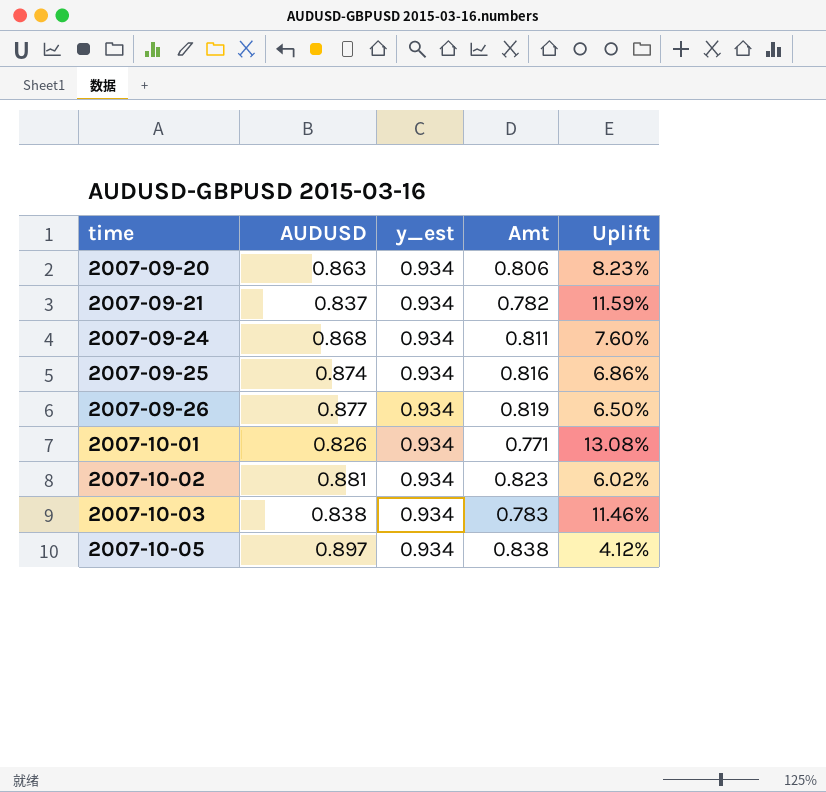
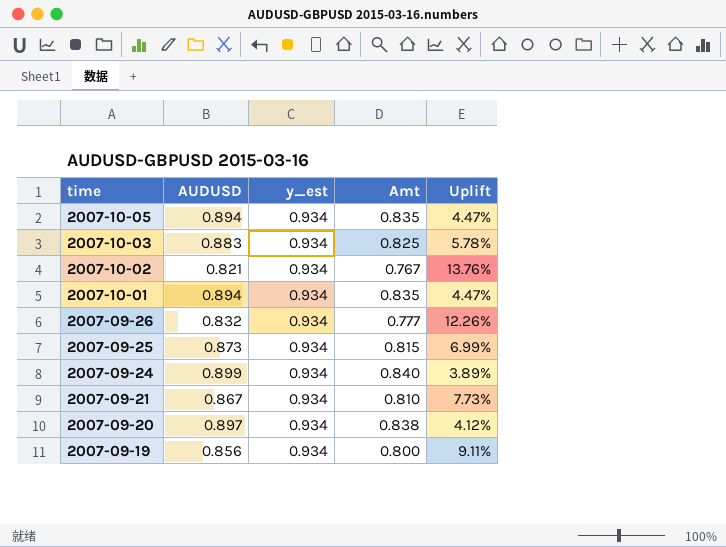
row order: time ascending -> time descending
2007-10-05 | AUDUSD: 0.897 -> 0.894
2007-10-05 | Amt: 0.838 -> 0.835
2007-10-05 | Uplift: 4.12% -> 4.47%
2007-10-03 | AUDUSD: 0.838 -> 0.883
2007-10-03 | Amt: 0.783 -> 0.825
2007-10-03 | Uplift: 11.46% -> 5.78%
2007-10-02 | AUDUSD: 0.881 -> 0.821
2007-10-02 | Amt: 0.823 -> 0.767
2007-10-02 | Uplift: 6.02% -> 13.76%
2007-10-01 | AUDUSD: 0.826 -> 0.894
2007-10-01 | Amt: 0.771 -> 0.835
2007-10-01 | Uplift: 13.08% -> 4.47%
2007-09-26 | AUDUSD: 0.877 -> 0.832
2007-09-26 | Amt: 0.819 -> 0.777
2007-09-26 | Uplift: 6.50% -> 12.26%
2007-09-25 | AUDUSD: 0.874 -> 0.873
2007-09-25 | Amt: 0.816 -> 0.815
2007-09-25 | Uplift: 6.86% -> 6.99%
2007-09-24 | AUDUSD: 0.868 -> 0.899
2007-09-24 | Amt: 0.811 -> 0.840
2007-09-24 | Uplift: 7.60% -> 3.89%
2007-09-21 | AUDUSD: 0.837 -> 0.867
2007-09-21 | Amt: 0.782 -> 0.810
2007-09-21 | Uplift: 11.59% -> 7.73%
2007-09-20 | AUDUSD: 0.863 -> 0.897
2007-09-20 | Amt: 0.806 -> 0.838
2007-09-20 | Uplift: 8.23% -> 4.12%
row 2007-09-19: none -> 0.856 | 0.934 | 0.800 | 9.11%

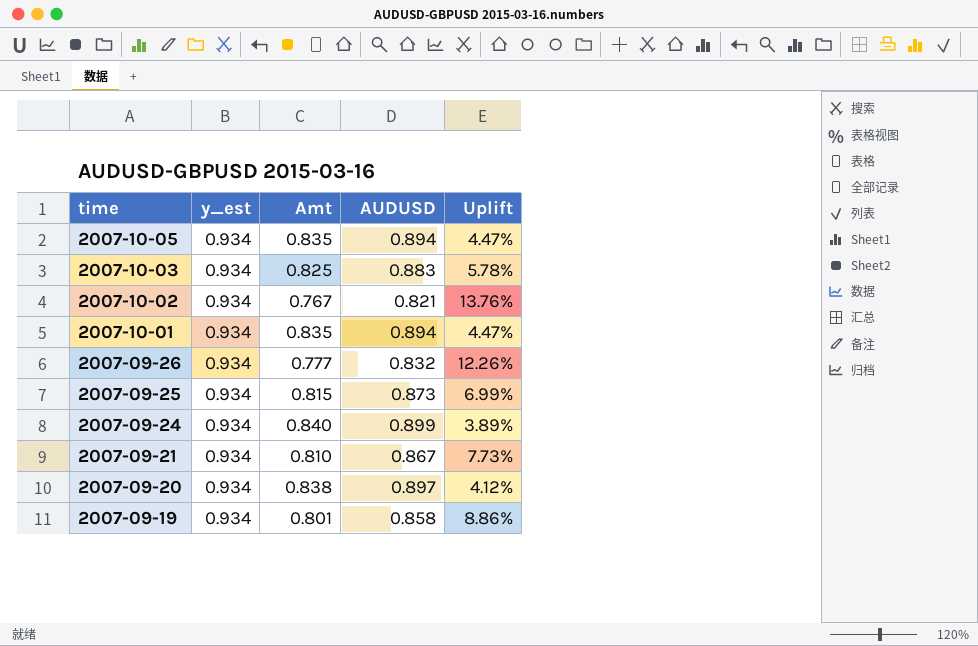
column AUDUSD | position: 2 -> 4
2007-09-19 | Amt: 0.800 -> 0.801
2007-09-19 | AUDUSD: 0.856 -> 0.858
2007-09-19 | Uplift: 9.11% -> 8.86%

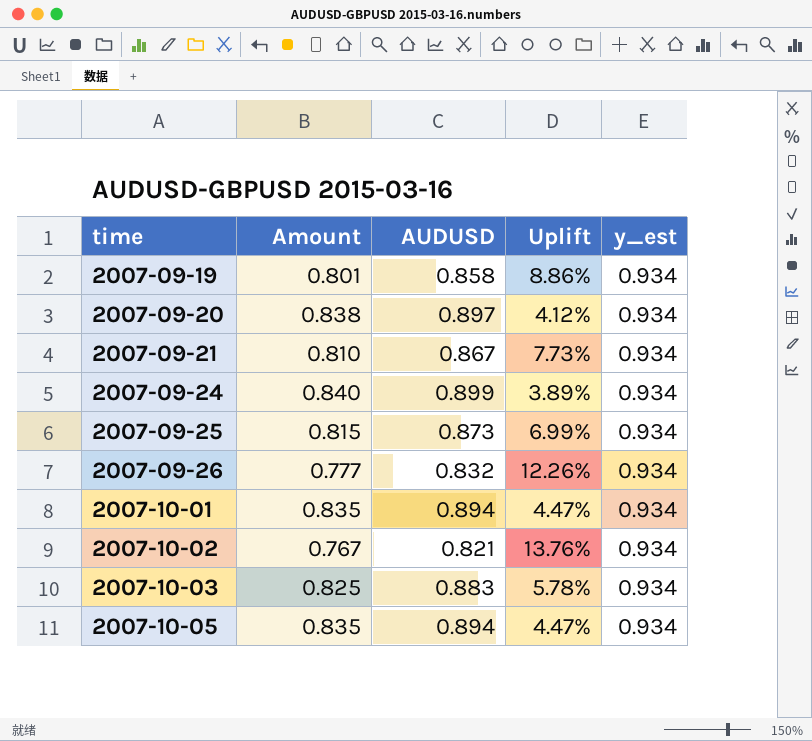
row order: time descending -> time ascending
column name: Amt -> Amount
column y_est | position: 2 -> 5

